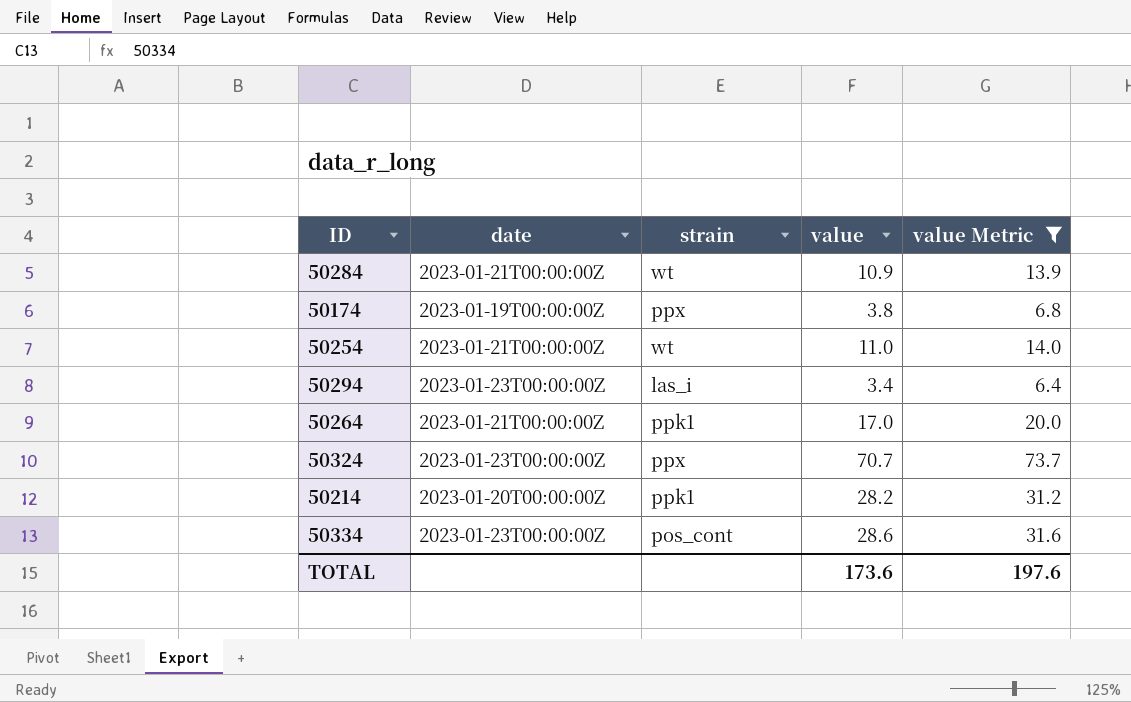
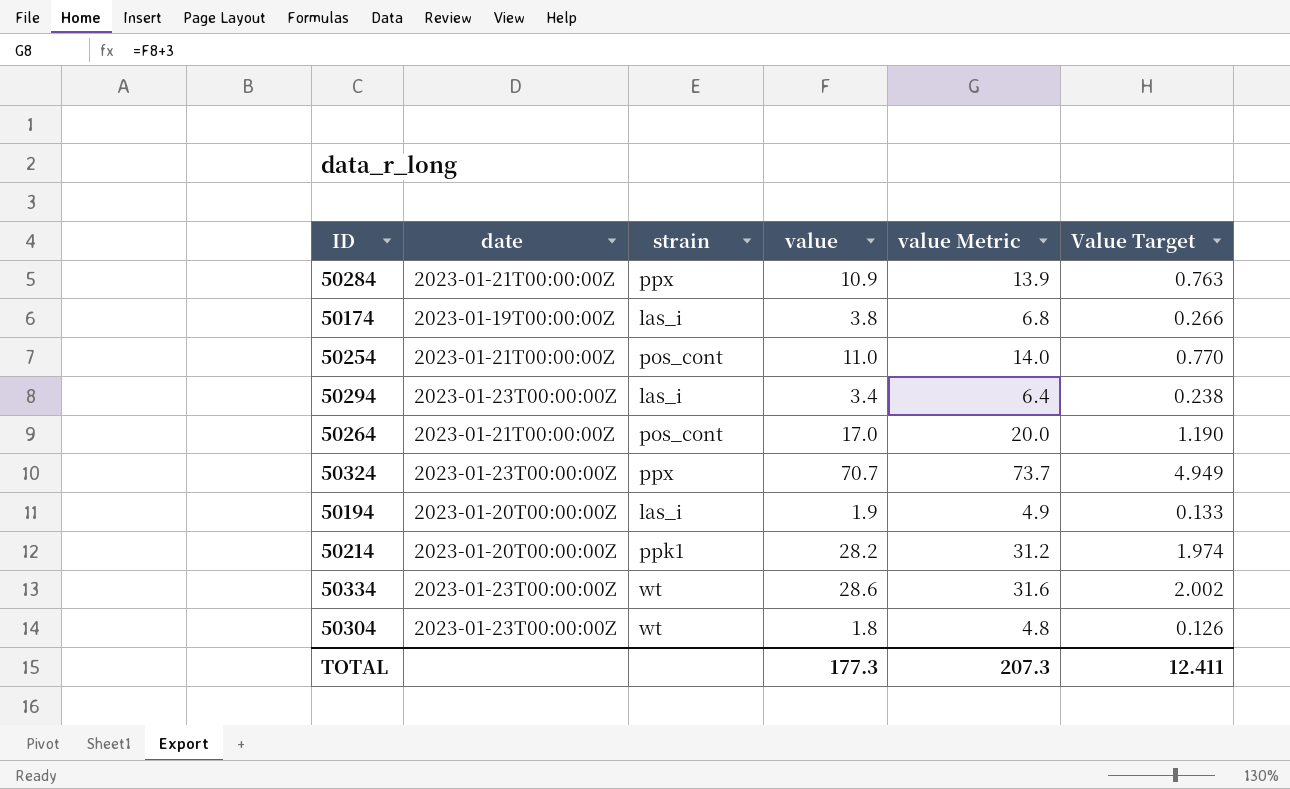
filter: value Metric >= 6.4 -> none
column Value Target | formula: none -> [value] * 0.07
50284 | strain: wt -> ppx
50174 | strain: ppx -> las_i
50254 | strain: wt -> pos_cont
50264 | strain: ppk1 -> pos_cont
50334 | strain: pos_cont -> wt
TOTAL | value: 173.6 -> 177.3
TOTAL | value Metric: 197.6 -> 207.3

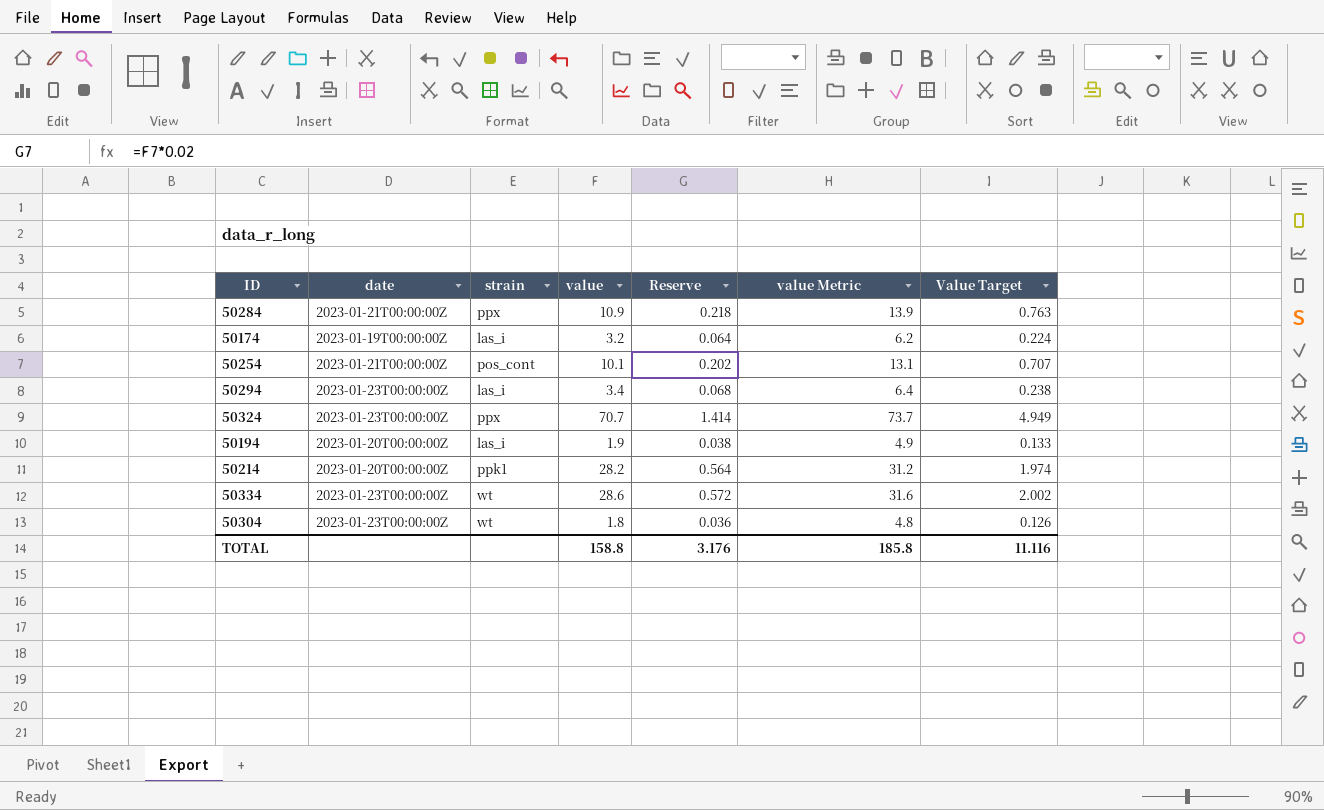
column Reserve | formula: none -> [value] * 0.02
row 50264: 2023-01-21T00:00:00Z | pos_cont | 17.0 | 20.0 | 1.190 -> none
50174 | value: 3.8 -> 3.2
50174 | value Metric: 6.8 -> 6.2
50174 | Value Target: 0.266 -> 0.224
50254 | value: 11.0 -> 10.1
50254 | value Metric: 14.0 -> 13.1
50254 | Value Target: 0.770 -> 0.707
TOTAL | value: 177.3 -> 158.8
TOTAL | value Metric: 207.3 -> 185.8
TOTAL | Value Target: 12.411 -> 11.116

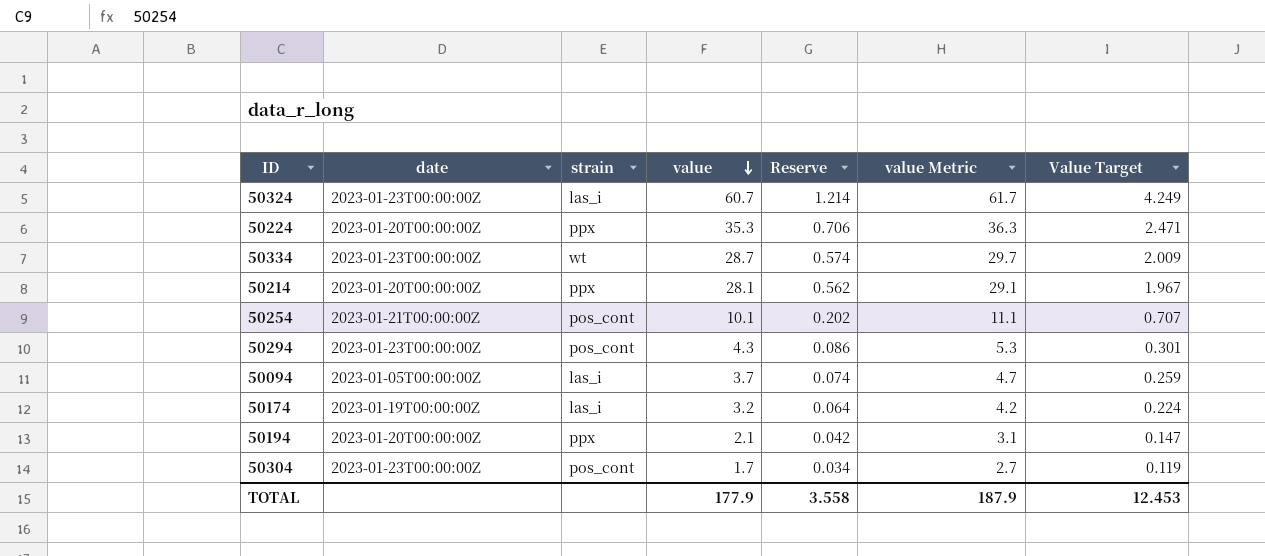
row order: none -> value descending
column value Metric | formula: [value] + 3 -> [value] + 1
row 50284: 2023-01-21T00:00:00Z | ppx | 10.9 | 0.218 | 13.9 | 0.763 -> none
50324 | strain: ppx -> las_i
50324 | value: 70.7 -> 60.7
50324 | Reserve: 1.414 -> 1.214
50324 | Value Target: 4.949 -> 4.249
row 50224: none -> 2023-01-20T00:00:00Z | ppx | 35.3 | 0.706 | 36.3 | 2.471
50334 | value: 28.6 -> 28.7
50334 | Reserve: 0.572 -> 0.574
50334 | Value Target: 2.002 -> 2.009
50214 | strain: ppk1 -> ppx
50214 | value: 28.2 -> 28.1
50214 | Reserve: 0.564 -> 0.562
50214 | Value Target: 1.974 -> 1.967
50294 | strain: las_i -> pos_cont
50294 | value: 3.4 -> 4.3
50294 | Reserve: 0.068 -> 0.086
50294 | Value Target: 0.238 -> 0.301
row 50094: none -> 2023-01-05T00:00:00Z | las_i | 3.7 | 0.074 | 4.7 | 0.259
50194 | strain: las_i -> ppx
50194 | value: 1.9 -> 2.1
50194 | Reserve: 0.038 -> 0.042
50194 | Value Target: 0.133 -> 0.147
50304 | strain: wt -> pos_cont
50304 | value: 1.8 -> 1.7
50304 | Reserve: 0.036 -> 0.034
50304 | Value Target: 0.126 -> 0.119
TOTAL | value: 158.8 -> 177.9
TOTAL | Reserve: 3.176 -> 3.558
TOTAL | value Metric: 185.8 -> 187.9
TOTAL | Value Target: 11.116 -> 12.453

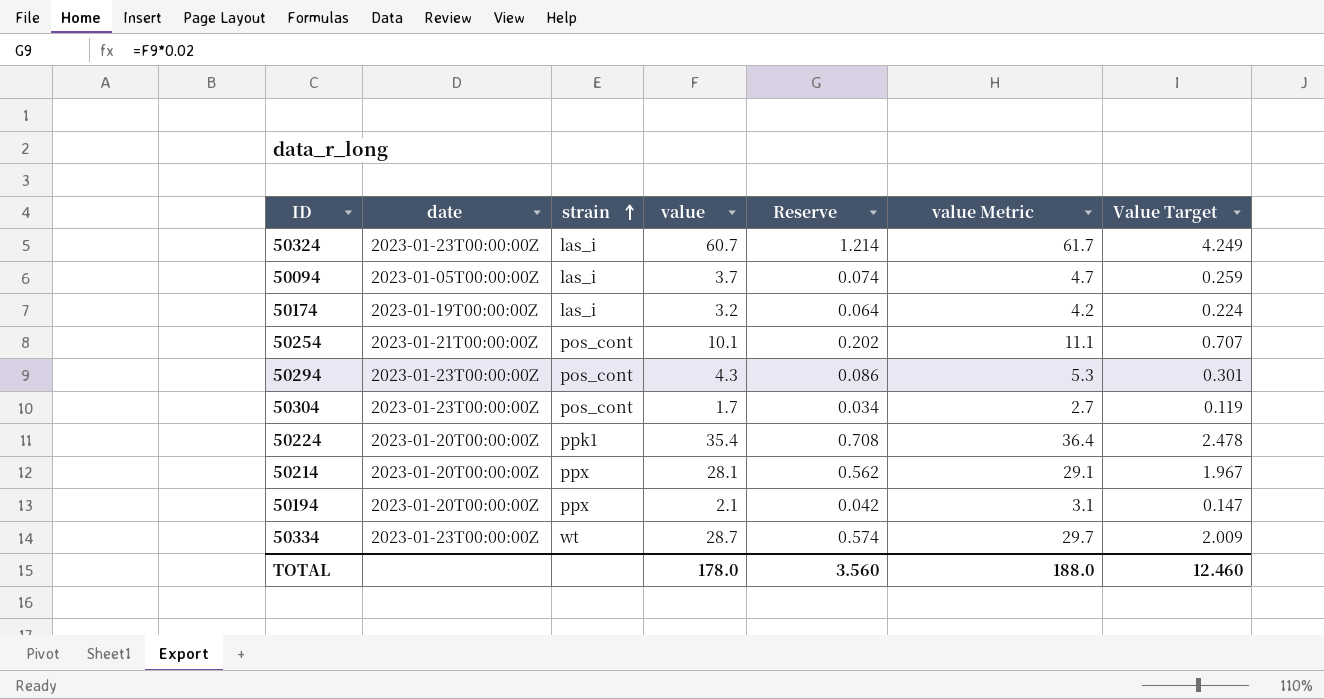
row order: value descending -> strain ascending
50224 | strain: ppx -> ppk1
50224 | value: 35.3 -> 35.4
50224 | Reserve: 0.706 -> 0.708
50224 | value Metric: 36.3 -> 36.4
50224 | Value Target: 2.471 -> 2.478
TOTAL | value: 177.9 -> 178.0
TOTAL | Reserve: 3.558 -> 3.560
TOTAL | value Metric: 187.9 -> 188.0
TOTAL | Value Target: 12.453 -> 12.460

